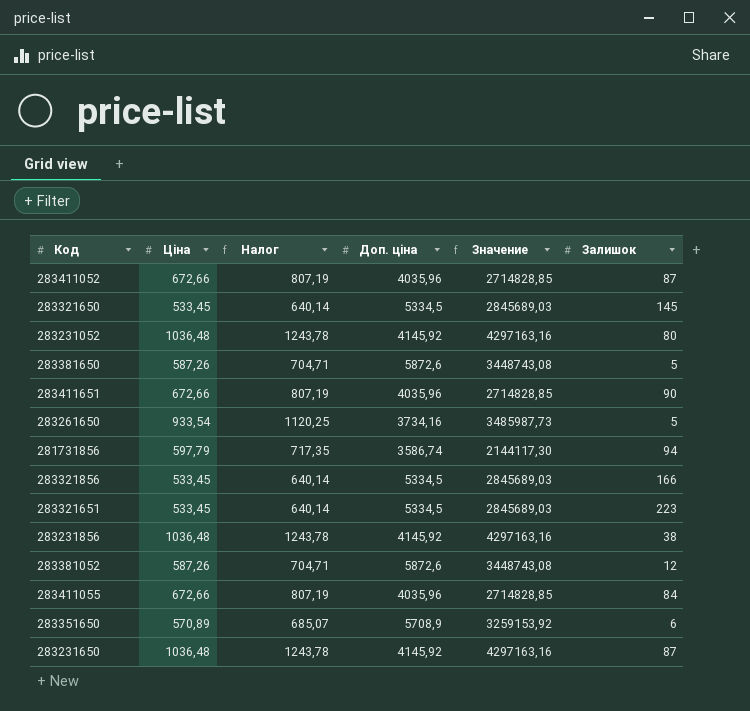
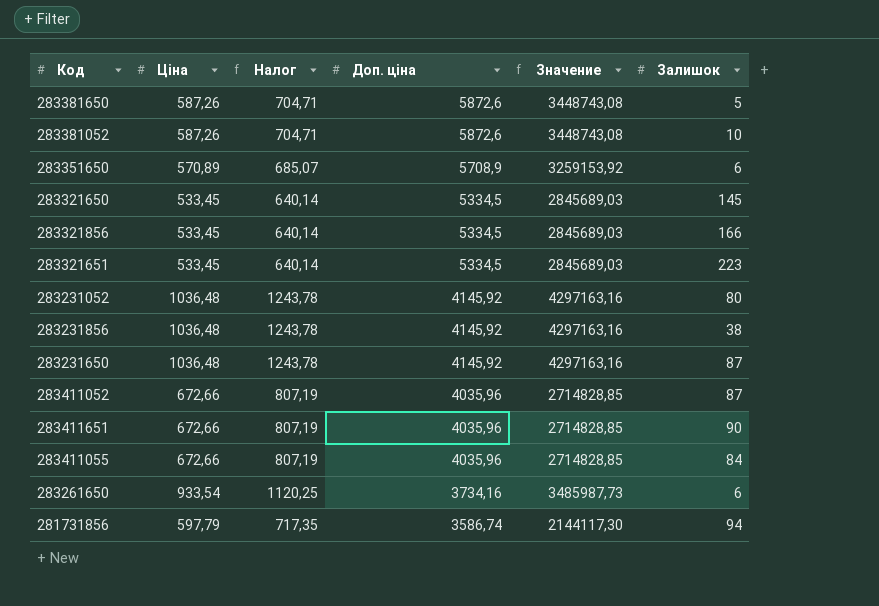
row order: none -> Доп. ціна descending
283381052 | Залишок: 12 -> 10
283261650 | Залишок: 5 -> 6

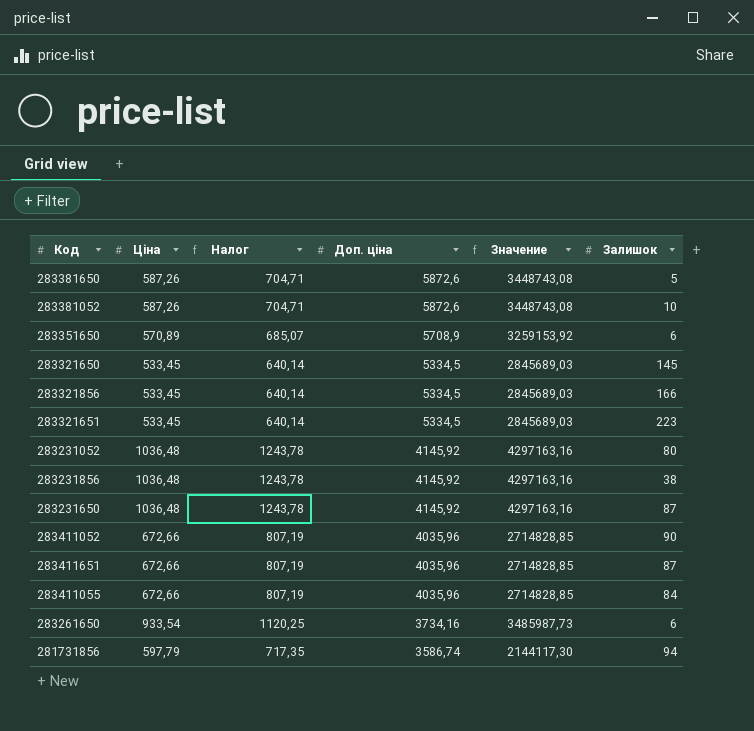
283411052 | Залишок: 87 -> 90
283411651 | Залишок: 90 -> 87

